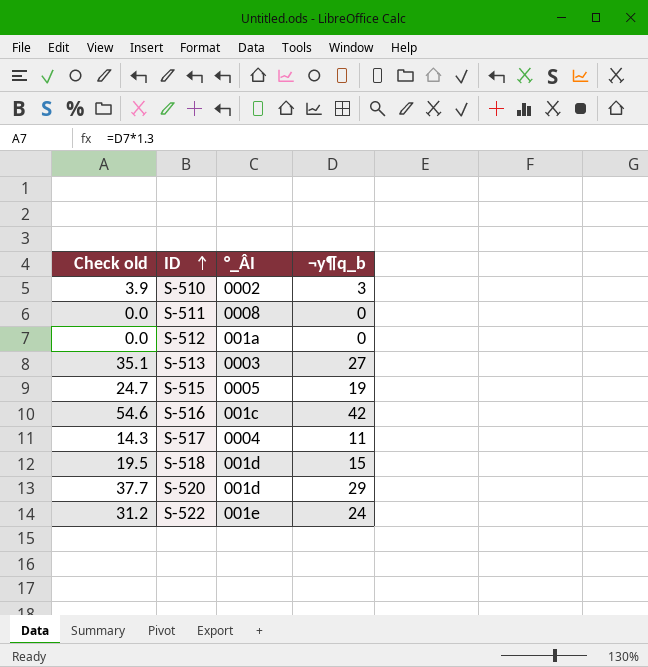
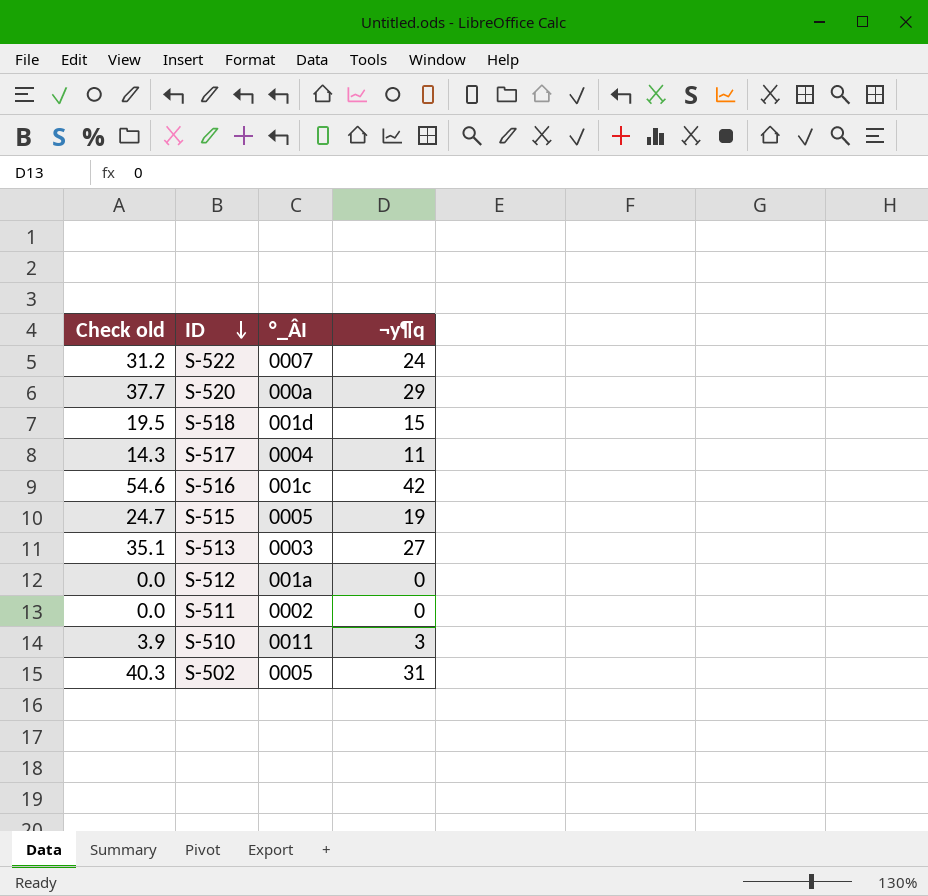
row order: ID ascending -> ID descending
column name: ¬y¶q_b -> ¬y¶q
S-522 | °_ÂI: 001e -> 0007
S-520 | °_ÂI: 001d -> 000a
S-511 | °_ÂI: 0008 -> 0002
S-510 | °_ÂI: 0002 -> 0011
row S-502: none -> 40.3 | 0005 | 31

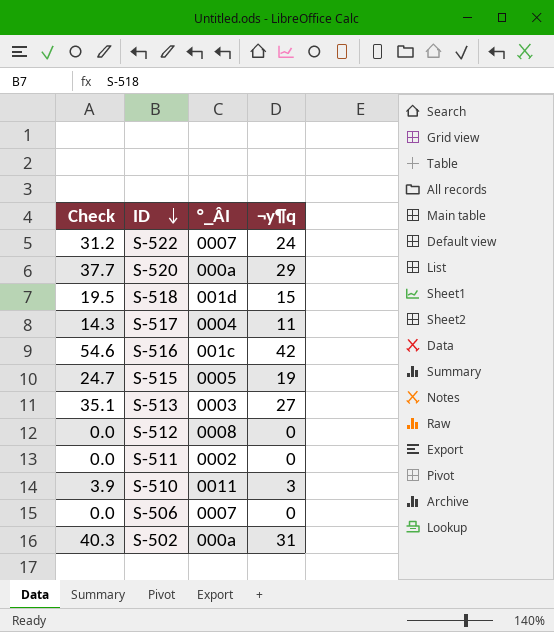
column name: Check old -> Check
S-512 | °_ÂI: 001a -> 0008
row S-506: none -> 0.0 | 0007 | 0
S-502 | °_ÂI: 0005 -> 000a

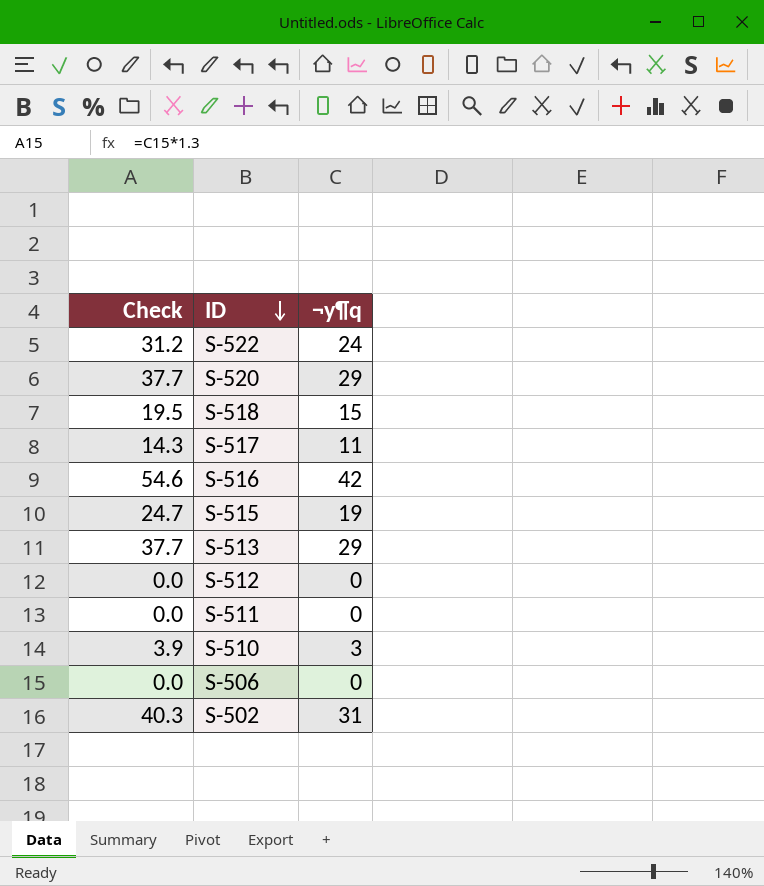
column °_ÂI | position: 3 -> none
S-513 | Check: 35.1 -> 37.7
S-513 | ¬y¶q: 27 -> 29

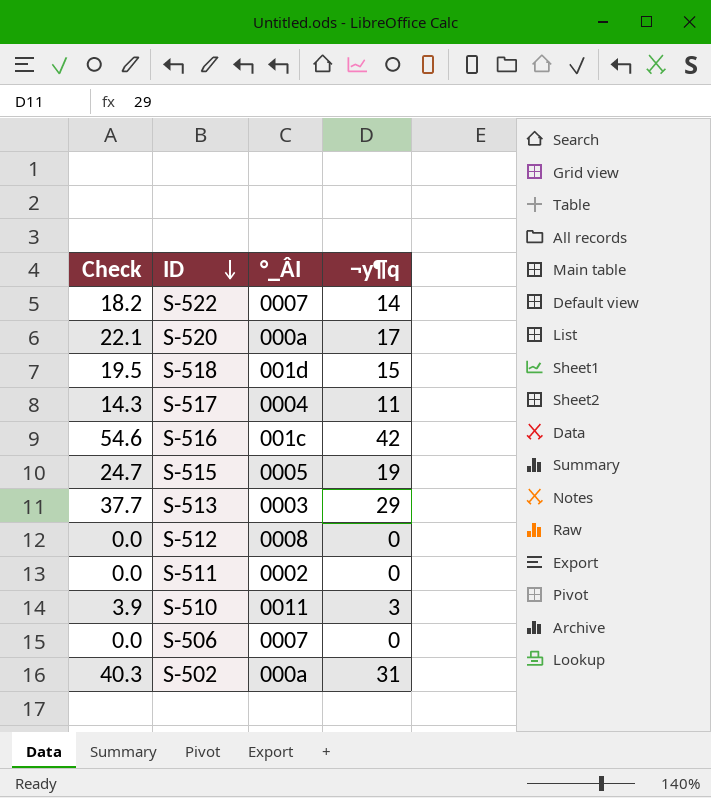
column °_ÂI | position: none -> 3
S-522 | Check: 31.2 -> 18.2
S-522 | ¬y¶q: 24 -> 14
S-520 | Check: 37.7 -> 22.1
S-520 | ¬y¶q: 29 -> 17

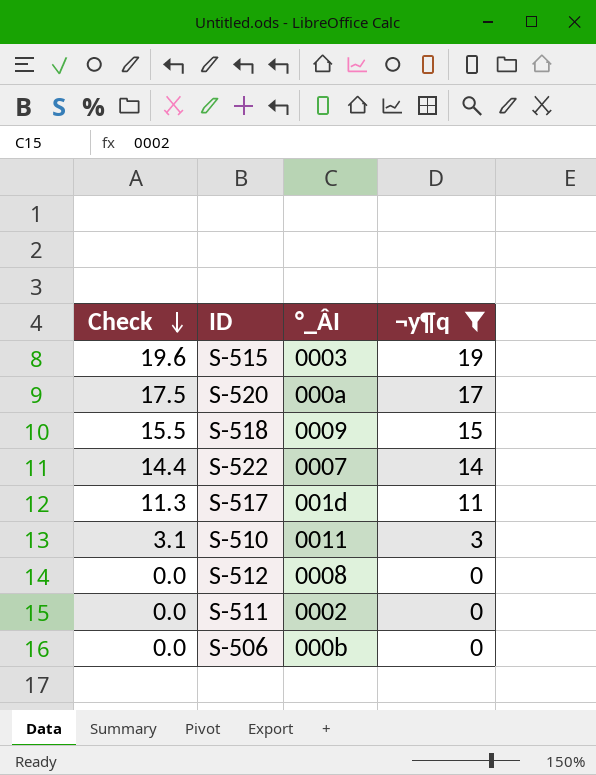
filter: none -> ¬y¶q <= 19
row order: ID descending -> Check descending
column Check | formula: [¬y¶q] * 1.3 -> [¬y¶q] * 1.03
S-515 | °_ÂI: 0005 -> 0003
S-518 | °_ÂI: 001d -> 0009
S-517 | °_ÂI: 0004 -> 001d
S-506 | °_ÂI: 0007 -> 000b

